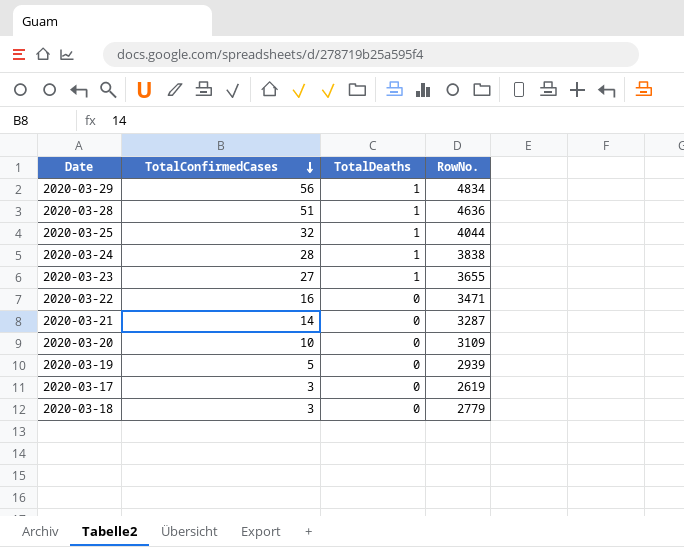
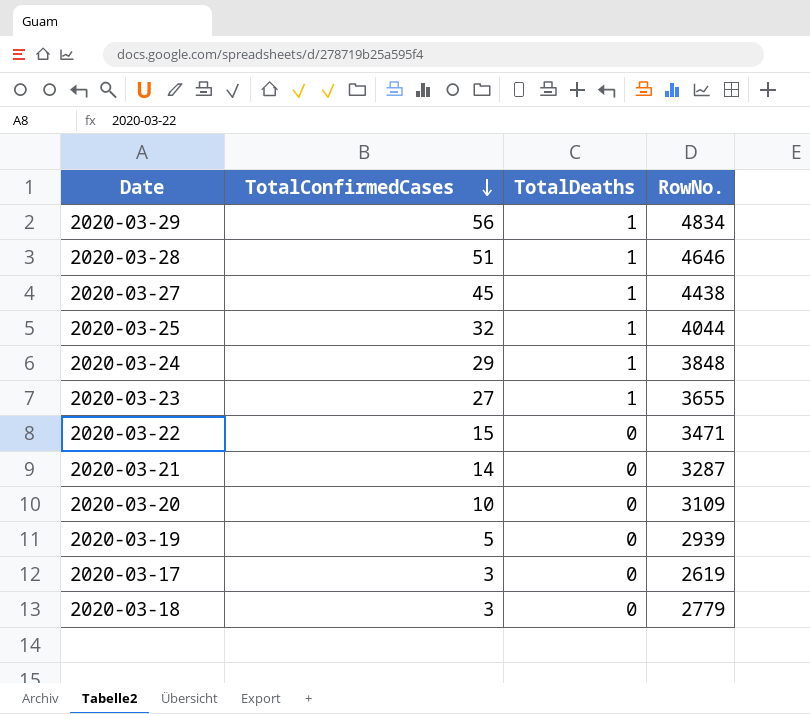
2020-03-28 | RowNo.: 4636 -> 4646
row 2020-03-27: none -> 45 | 1 | 4438
2020-03-24 | TotalConfirmedCases: 28 -> 29
2020-03-24 | RowNo.: 3838 -> 3848
2020-03-22 | TotalConfirmedCases: 16 -> 15

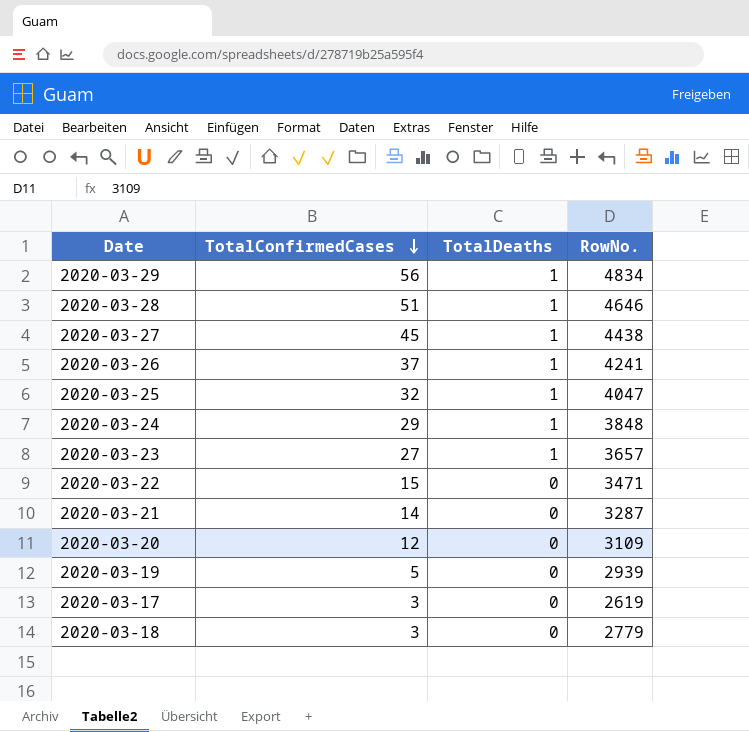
row 2020-03-26: none -> 37 | 1 | 4241
2020-03-25 | RowNo.: 4044 -> 4047
2020-03-23 | RowNo.: 3655 -> 3657
2020-03-20 | TotalConfirmedCases: 10 -> 12

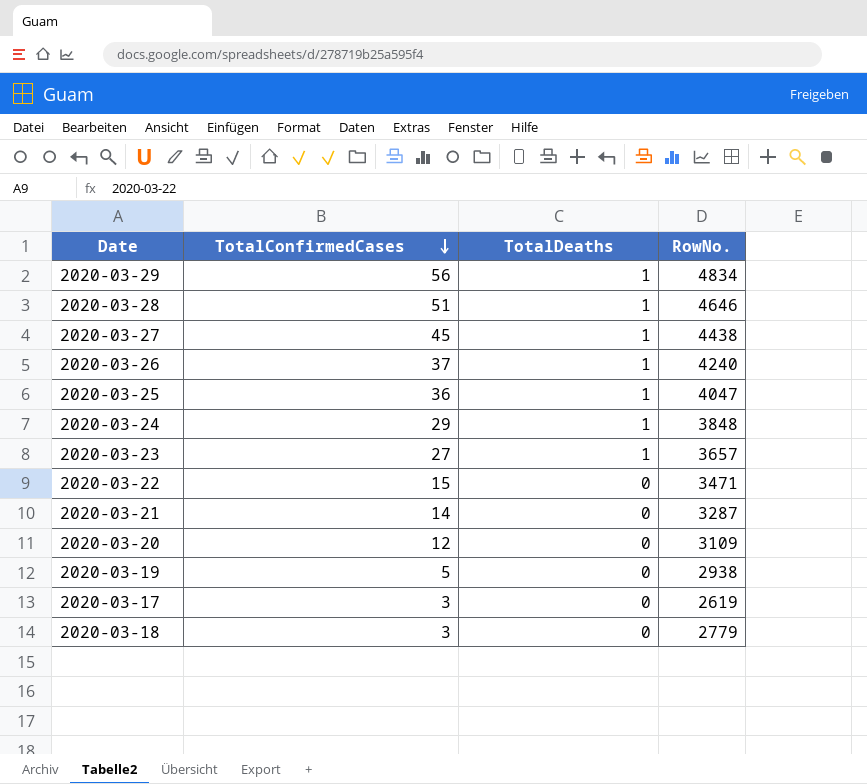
2020-03-26 | RowNo.: 4241 -> 4240
2020-03-25 | TotalConfirmedCases: 32 -> 36
2020-03-19 | RowNo.: 2939 -> 2938

